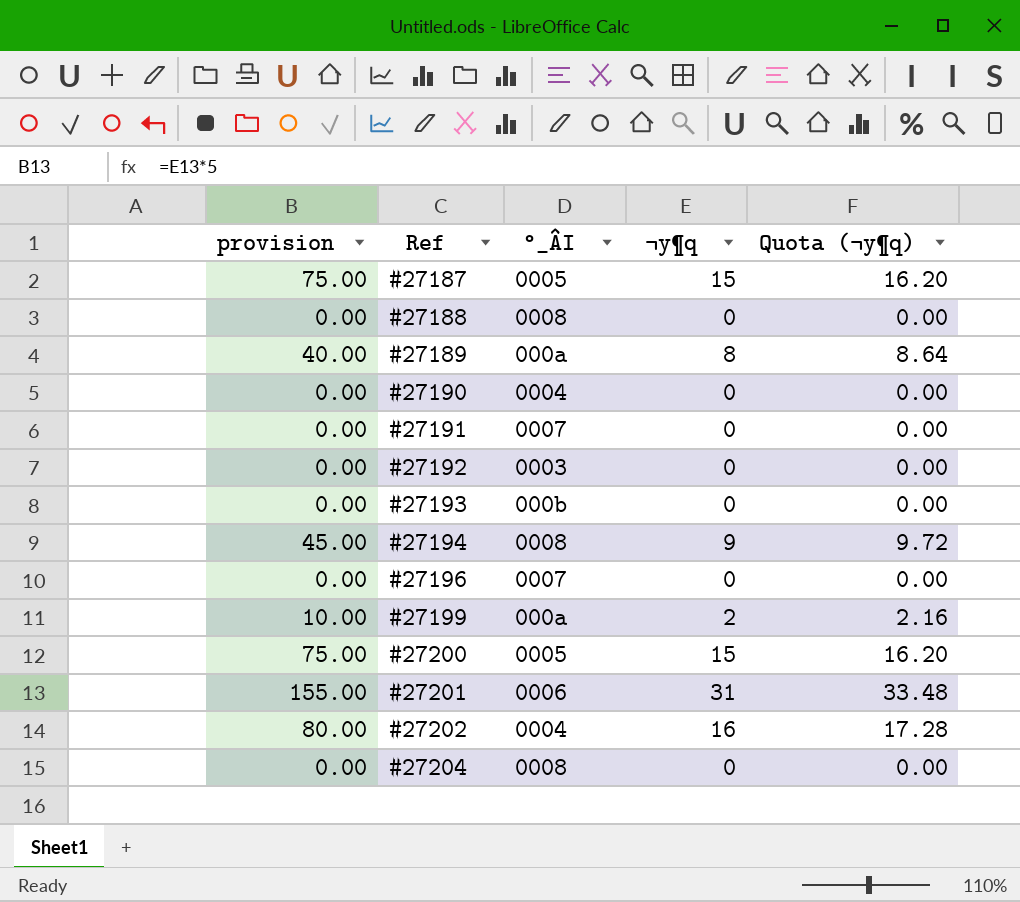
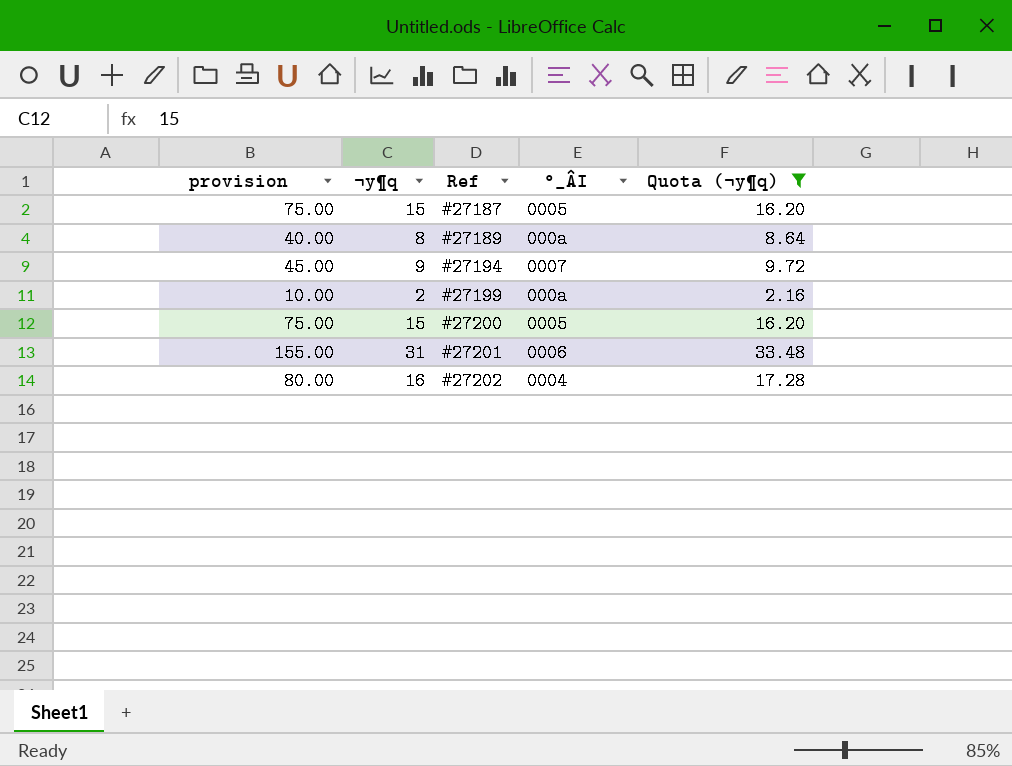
filter: none -> Quota (¬y¶q) != 0.00
column ¬y¶q | position: 4 -> 2
#27194 | °_ÂI: 0008 -> 0007

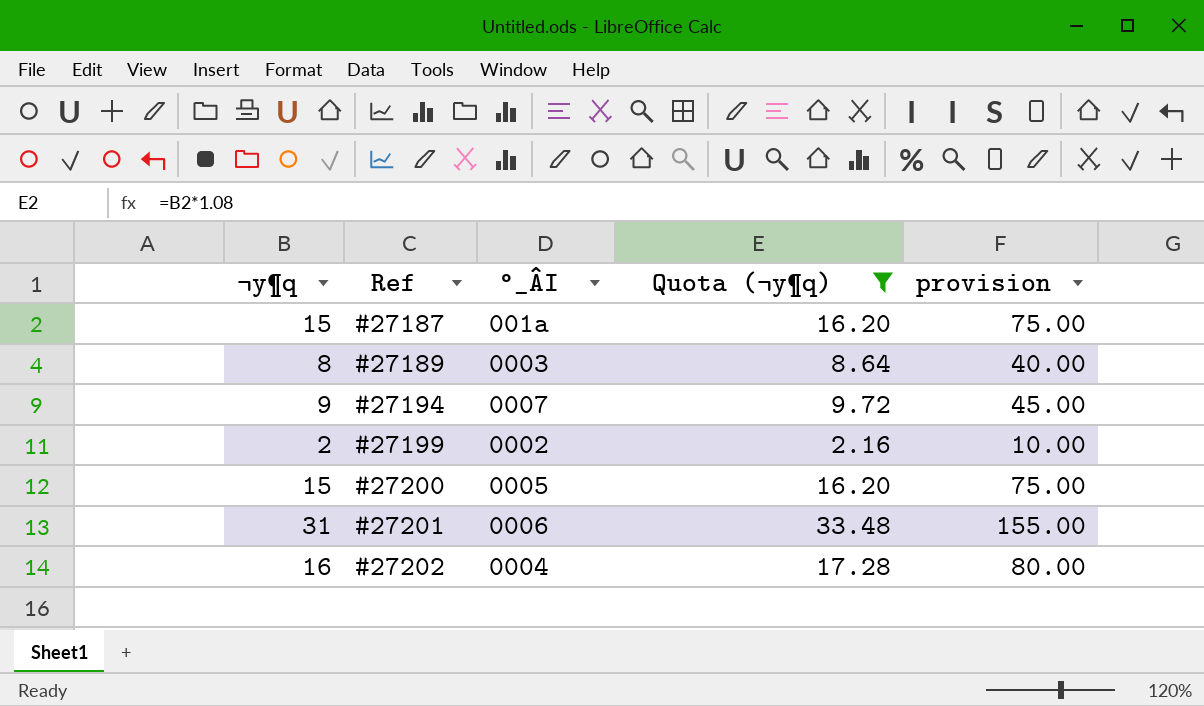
column provision | position: 1 -> 5
#27187 | °_ÂI: 0005 -> 001a
#27189 | °_ÂI: 000a -> 0003
#27199 | °_ÂI: 000a -> 0002

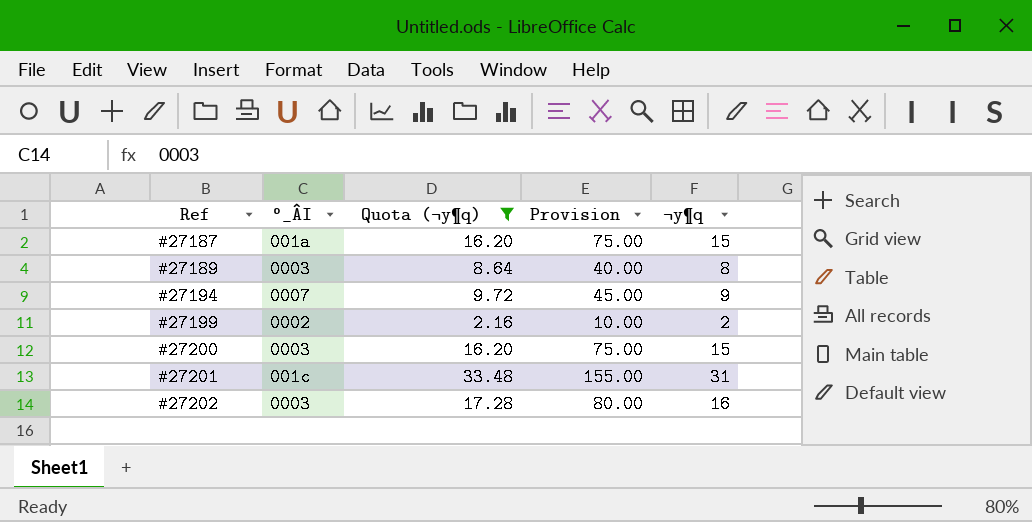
column name: provision -> Provision
column ¬y¶q | position: 1 -> 5
#27200 | °_ÂI: 0005 -> 0003
#27201 | °_ÂI: 0006 -> 001c
#27202 | °_ÂI: 0004 -> 0003

